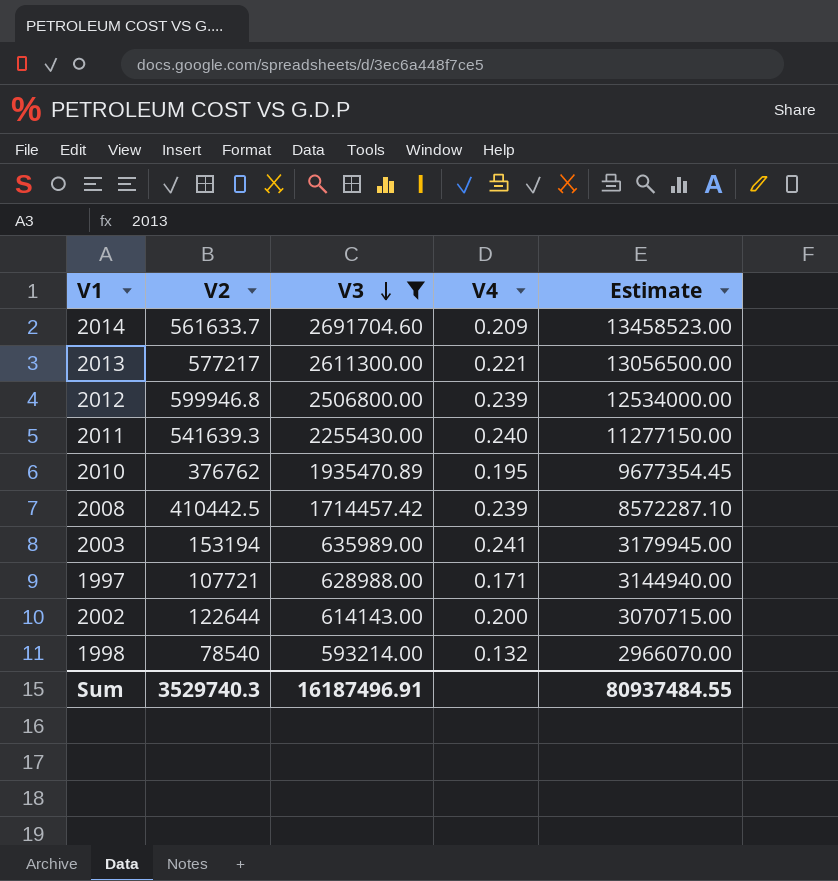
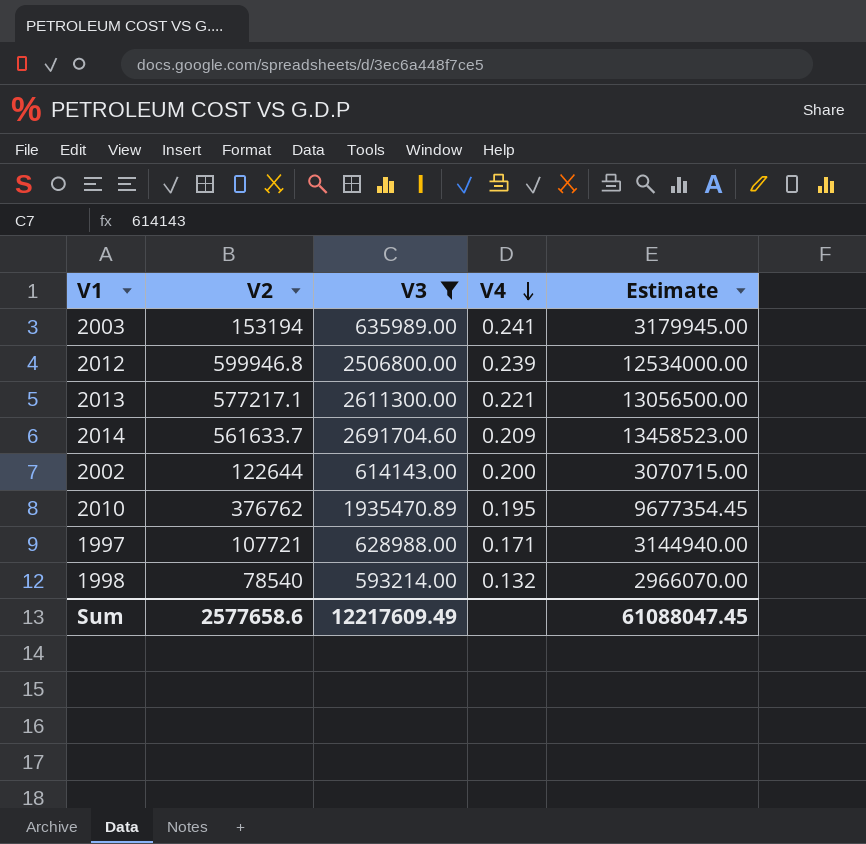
row order: V3 descending -> V4 descending
row 2011: 541639.3 | 2255430.00 | 0.240 | 11277150.00 -> none
row 2008: 410442.5 | 1714457.42 | 0.239 | 8572287.10 -> none
2013 | V2: 577217 -> 577217.1
Sum | V2: 3529740.3 -> 2577658.6
Sum | V3: 16187496.91 -> 12217609.49
Sum | Estimate: 80937484.55 -> 61088047.45

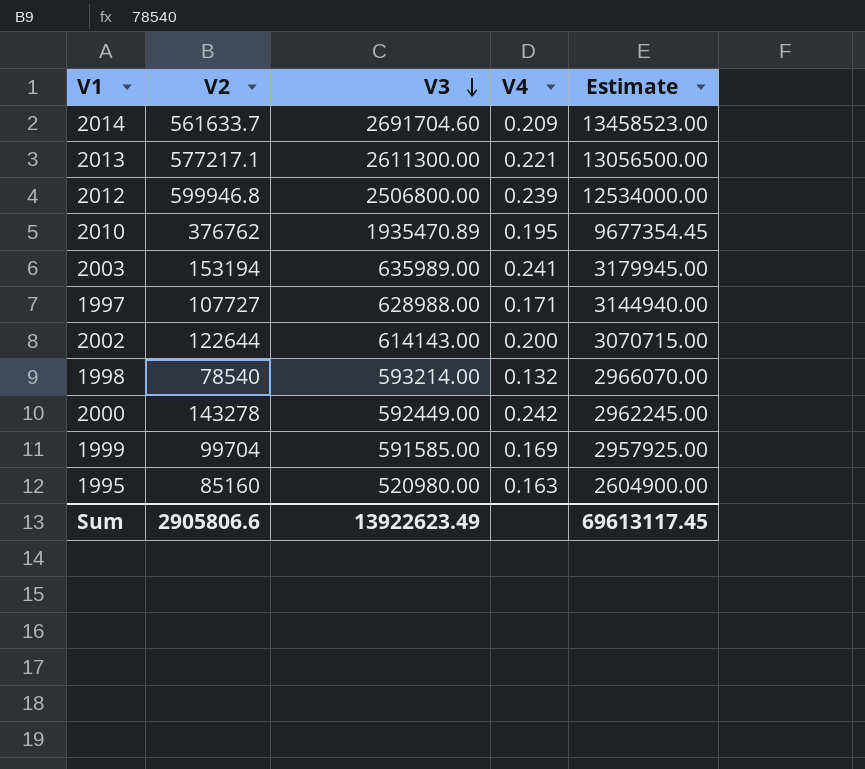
filter: V3 >= 593214.00 -> none
row order: V4 descending -> V3 descending
1997 | V2: 107721 -> 107727
Sum | V2: 2577658.6 -> 2905806.6
Sum | V3: 12217609.49 -> 13922623.49
Sum | Estimate: 61088047.45 -> 69613117.45

